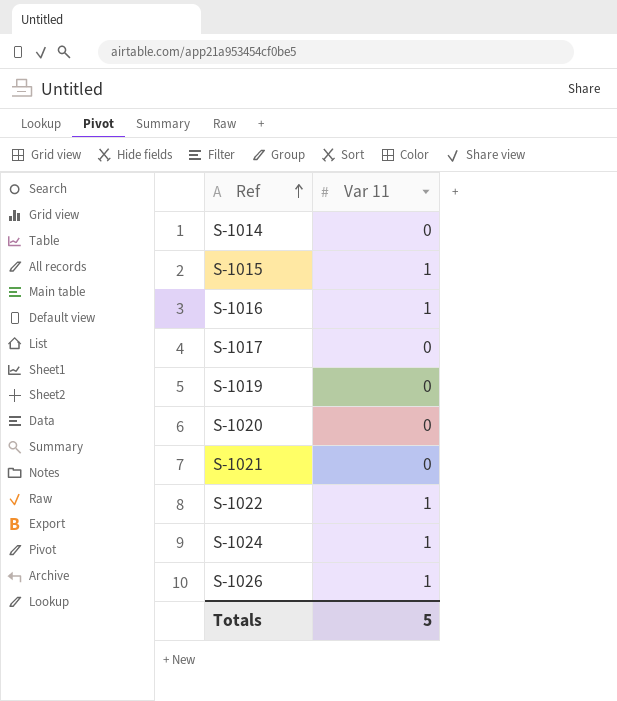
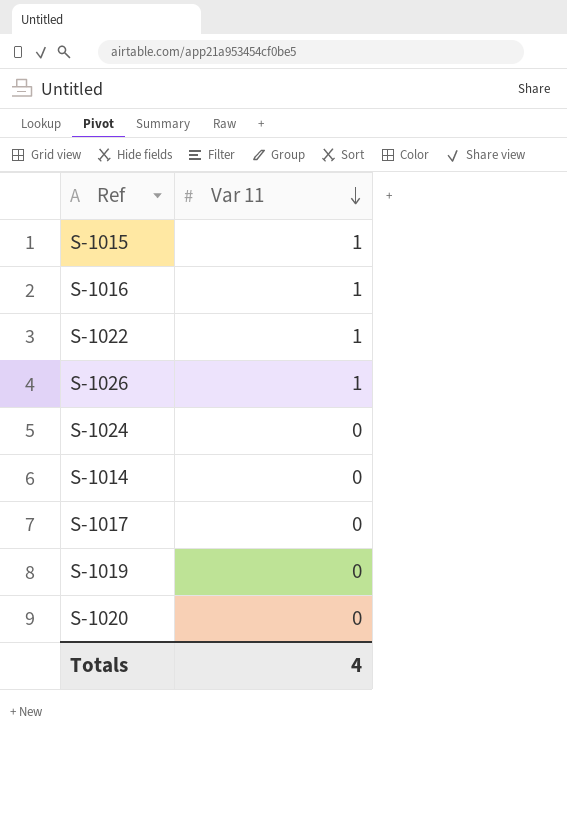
row order: Ref ascending -> Var 11 descending
row S-1021: 0 -> none
S-1024 | Var 11: 1 -> 0
Totals | Var 11: 5 -> 4

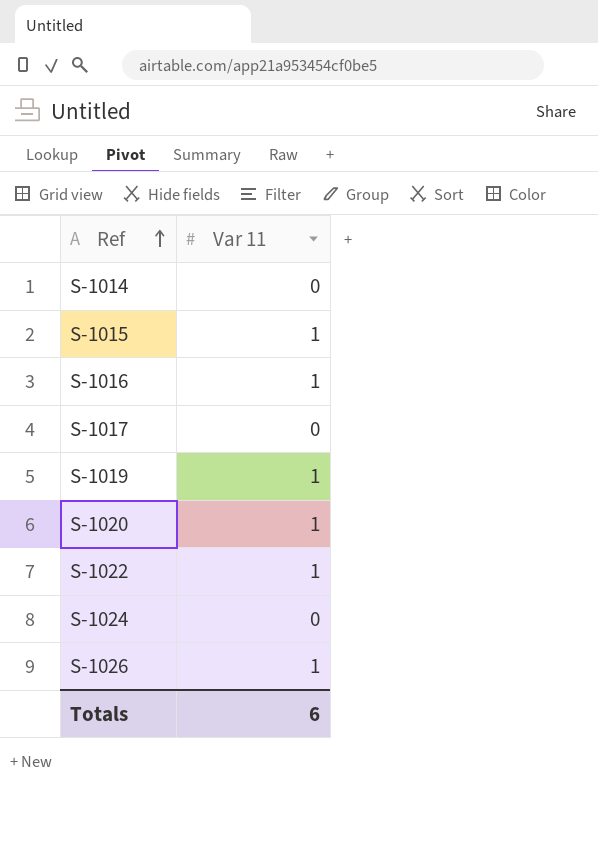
row order: Var 11 descending -> Ref ascending
S-1019 | Var 11: 0 -> 1
S-1020 | Var 11: 0 -> 1
Totals | Var 11: 4 -> 6

